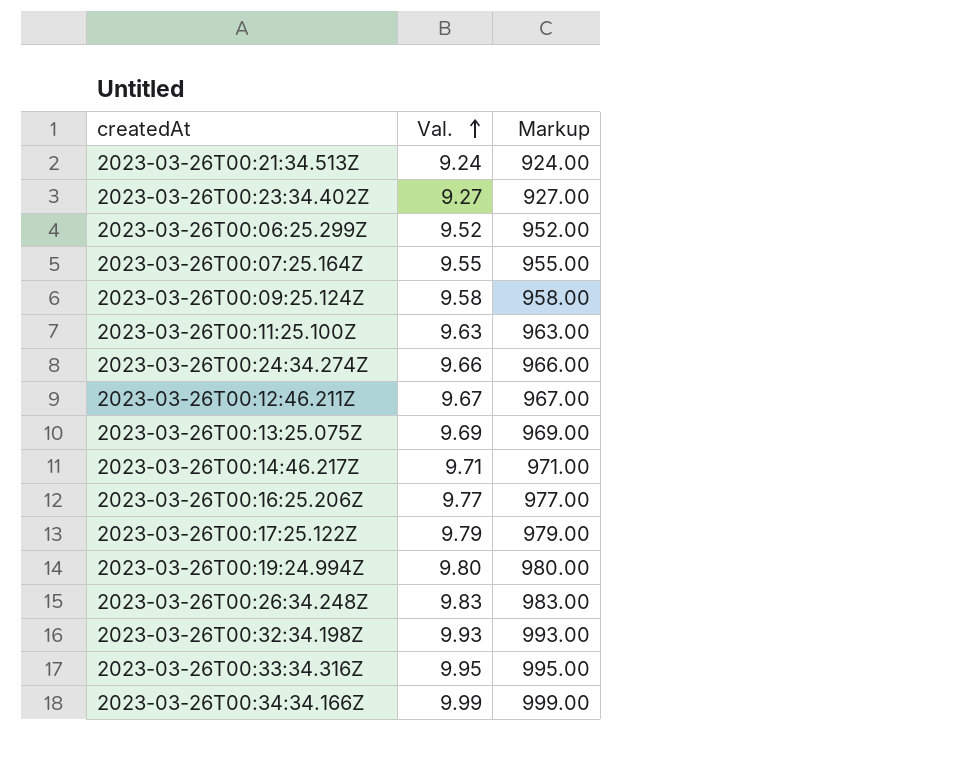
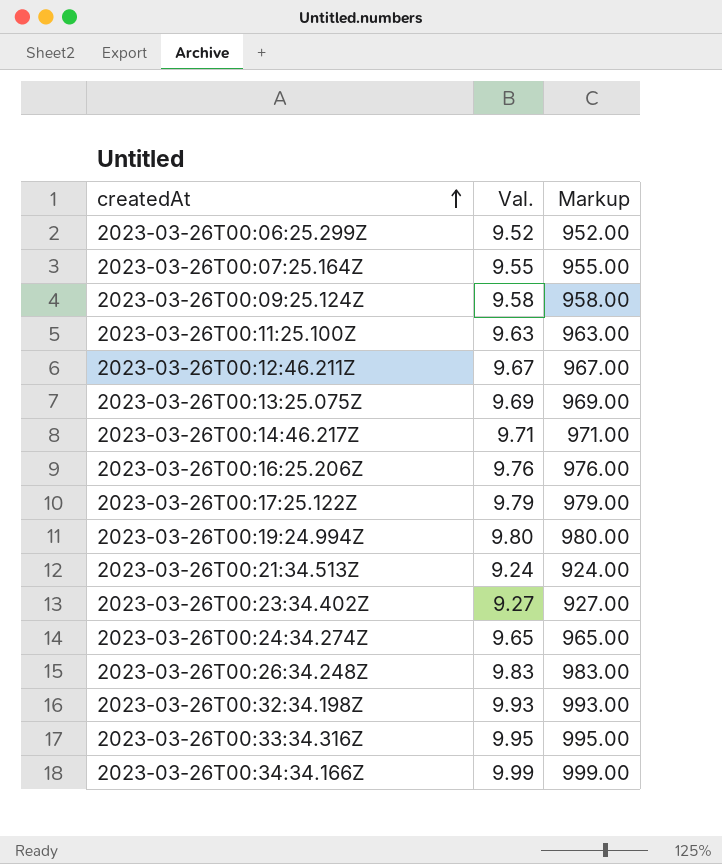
row order: Val. ascending -> createdAt ascending
2023-03-26T00:16:25.206Z | Val.: 9.77 -> 9.76
2023-03-26T00:16:25.206Z | Markup: 977.00 -> 976.00
2023-03-26T00:24:34.274Z | Val.: 9.66 -> 9.65
2023-03-26T00:24:34.274Z | Markup: 966.00 -> 965.00

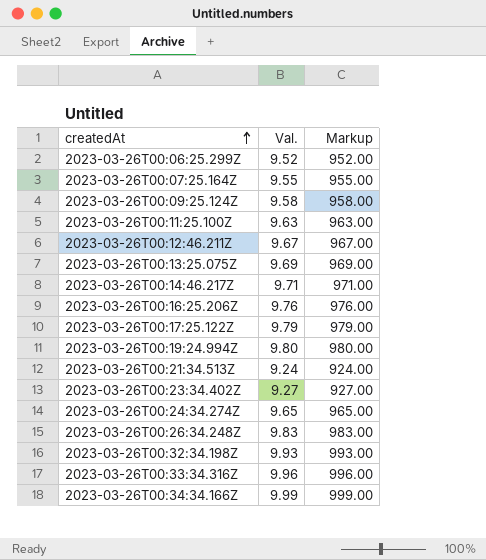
2023-03-26T00:33:34.316Z | Val.: 9.95 -> 9.96
2023-03-26T00:33:34.316Z | Markup: 995.00 -> 996.00

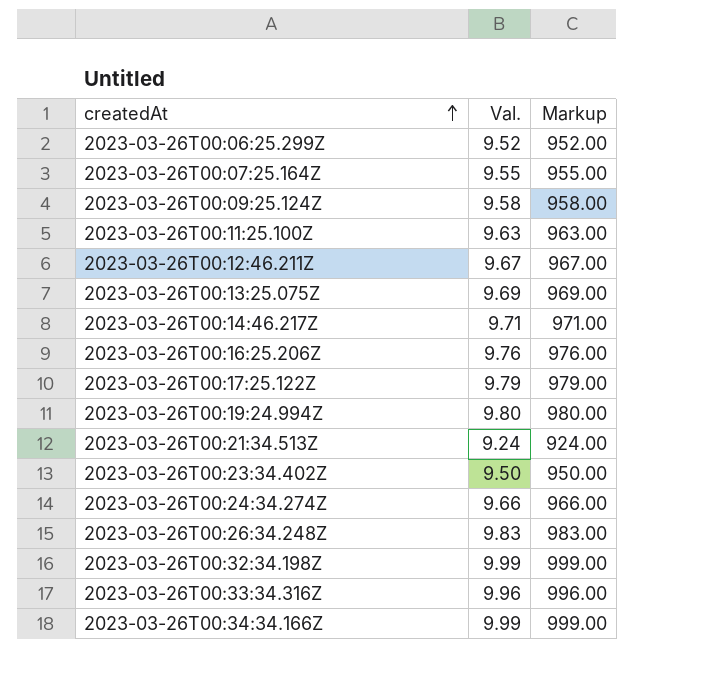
2023-03-26T00:23:34.402Z | Val.: 9.27 -> 9.50
2023-03-26T00:23:34.402Z | Markup: 927.00 -> 950.00
2023-03-26T00:24:34.274Z | Val.: 9.65 -> 9.66
2023-03-26T00:24:34.274Z | Markup: 965.00 -> 966.00
2023-03-26T00:32:34.198Z | Val.: 9.93 -> 9.99
2023-03-26T00:32:34.198Z | Markup: 993.00 -> 999.00

